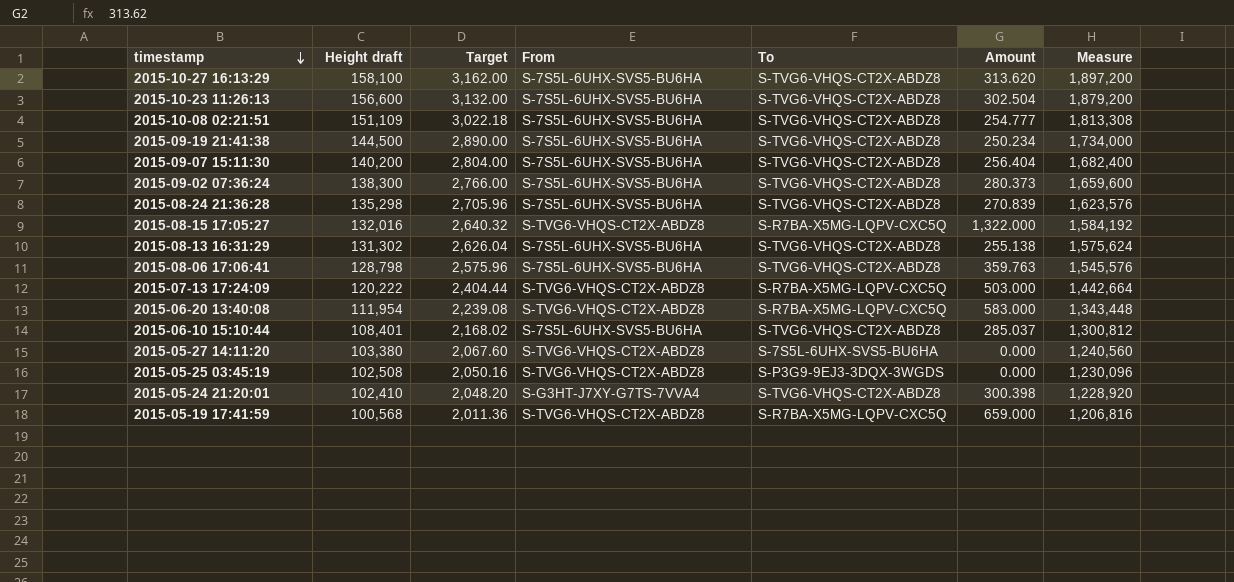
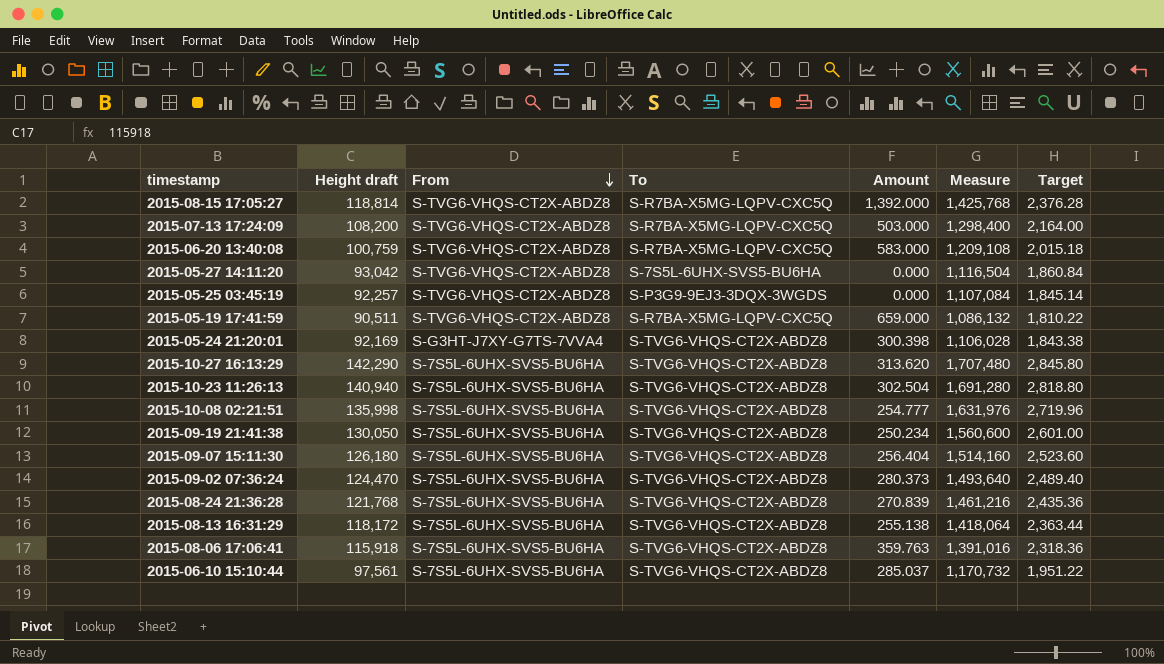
row order: timestamp descending -> From descending
column Target | position: 3 -> 7
2015-08-15 17:05:27 | Height draft: 132,016 -> 118,814
2015-08-15 17:05:27 | Amount: 1,322.000 -> 1,392.000
2015-08-15 17:05:27 | Measure: 1,584,192 -> 1,425,768
2015-08-15 17:05:27 | Target: 2,640.32 -> 2,376.28
2015-07-13 17:24:09 | Height draft: 120,222 -> 108,200
2015-07-13 17:24:09 | Measure: 1,442,664 -> 1,298,400
2015-07-13 17:24:09 | Target: 2,404.44 -> 2,164.00
2015-06-20 13:40:08 | Height draft: 111,954 -> 100,759
2015-06-20 13:40:08 | Measure: 1,343,448 -> 1,209,108
2015-06-20 13:40:08 | Target: 2,239.08 -> 2,015.18
2015-05-27 14:11:20 | Height draft: 103,380 -> 93,042
2015-05-27 14:11:20 | Measure: 1,240,560 -> 1,116,504
2015-05-27 14:11:20 | Target: 2,067.60 -> 1,860.84
2015-05-25 03:45:19 | Height draft: 102,508 -> 92,257
2015-05-25 03:45:19 | Measure: 1,230,096 -> 1,107,084
2015-05-25 03:45:19 | Target: 2,050.16 -> 1,845.14
2015-05-19 17:41:59 | Height draft: 100,568 -> 90,511
2015-05-19 17:41:59 | Measure: 1,206,816 -> 1,086,132
2015-05-19 17:41:59 | Target: 2,011.36 -> 1,810.22
2015-05-24 21:20:01 | Height draft: 102,410 -> 92,169
2015-05-24 21:20:01 | Measure: 1,228,920 -> 1,106,028
2015-05-24 21:20:01 | Target: 2,048.20 -> 1,843.38
2015-10-27 16:13:29 | Height draft: 158,100 -> 142,290
2015-10-27 16:13:29 | Measure: 1,897,200 -> 1,707,480
2015-10-27 16:13:29 | Target: 3,162.00 -> 2,845.80
2015-10-23 11:26:13 | Height draft: 156,600 -> 140,940
2015-10-23 11:26:13 | Measure: 1,879,200 -> 1,691,280
2015-10-23 11:26:13 | Target: 3,132.00 -> 2,818.80
2015-10-08 02:21:51 | Height draft: 151,109 -> 135,998
2015-10-08 02:21:51 | Measure: 1,813,308 -> 1,631,976
2015-10-08 02:21:51 | Target: 3,022.18 -> 2,719.96
2015-09-19 21:41:38 | Height draft: 144,500 -> 130,050
2015-09-19 21:41:38 | Measure: 1,734,000 -> 1,560,600
2015-09-19 21:41:38 | Target: 2,890.00 -> 2,601.00
2015-09-07 15:11:30 | Height draft: 140,200 -> 126,180
2015-09-07 15:11:30 | Measure: 1,682,400 -> 1,514,160
2015-09-07 15:11:30 | Target: 2,804.00 -> 2,523.60
2015-09-02 07:36:24 | Height draft: 138,300 -> 124,470
2015-09-02 07:36:24 | Measure: 1,659,600 -> 1,493,640
2015-09-02 07:36:24 | Target: 2,766.00 -> 2,489.40
2015-08-24 21:36:28 | Height draft: 135,298 -> 121,768
2015-08-24 21:36:28 | Measure: 1,623,576 -> 1,461,216
2015-08-24 21:36:28 | Target: 2,705.96 -> 2,435.36
2015-08-13 16:31:29 | Height draft: 131,302 -> 118,172
2015-08-13 16:31:29 | Measure: 1,575,624 -> 1,418,064
2015-08-13 16:31:29 | Target: 2,626.04 -> 2,363.44
2015-08-06 17:06:41 | Height draft: 128,798 -> 115,918
2015-08-06 17:06:41 | Measure: 1,545,576 -> 1,391,016
2015-08-06 17:06:41 | Target: 2,575.96 -> 2,318.36
2015-06-10 15:10:44 | Height draft: 108,401 -> 97,561
2015-06-10 15:10:44 | Measure: 1,300,812 -> 1,170,732
2015-06-10 15:10:44 | Target: 2,168.02 -> 1,951.22

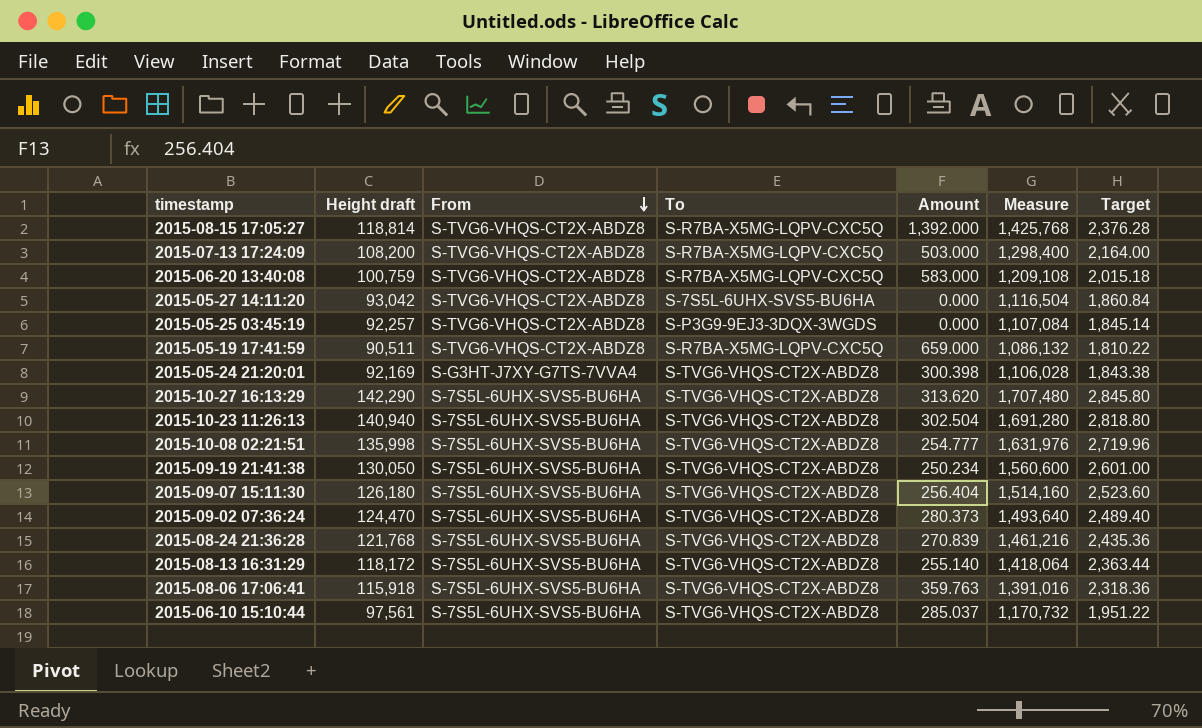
2015-08-13 16:31:29 | Amount: 255.138 -> 255.140

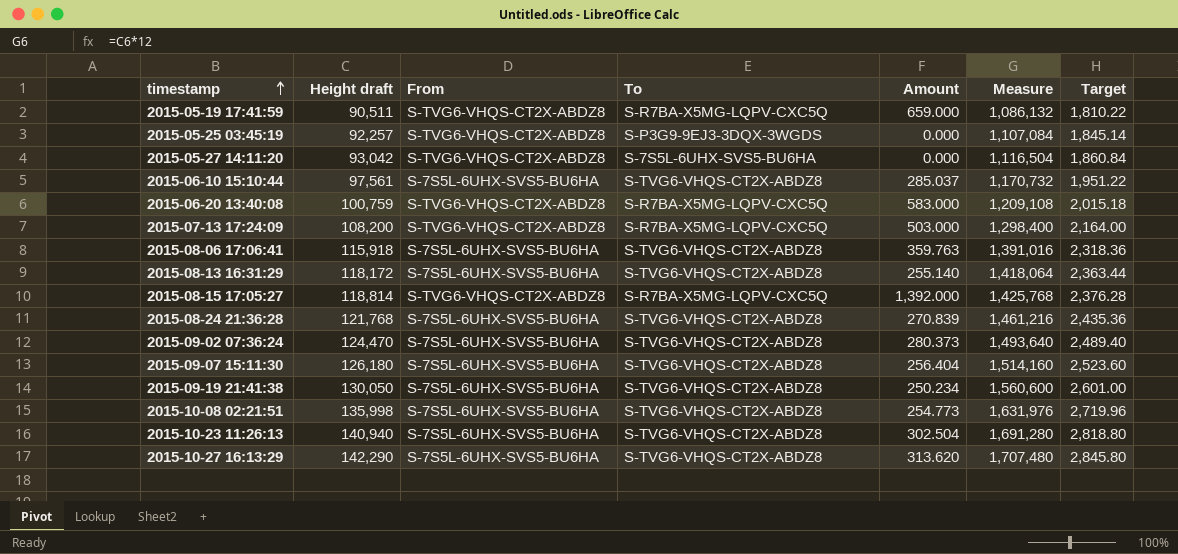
row order: From descending -> timestamp ascending
row 2015-05-24 21:20:01: 92,169 | S-G3HT-J7XY-G7TS-7VVA4 | S-TVG6-VHQS-CT2X-ABDZ8 | 300.398 | 1,106,028 | 1,843.38 -> none
2015-10-08 02:21:51 | Amount: 254.777 -> 254.773

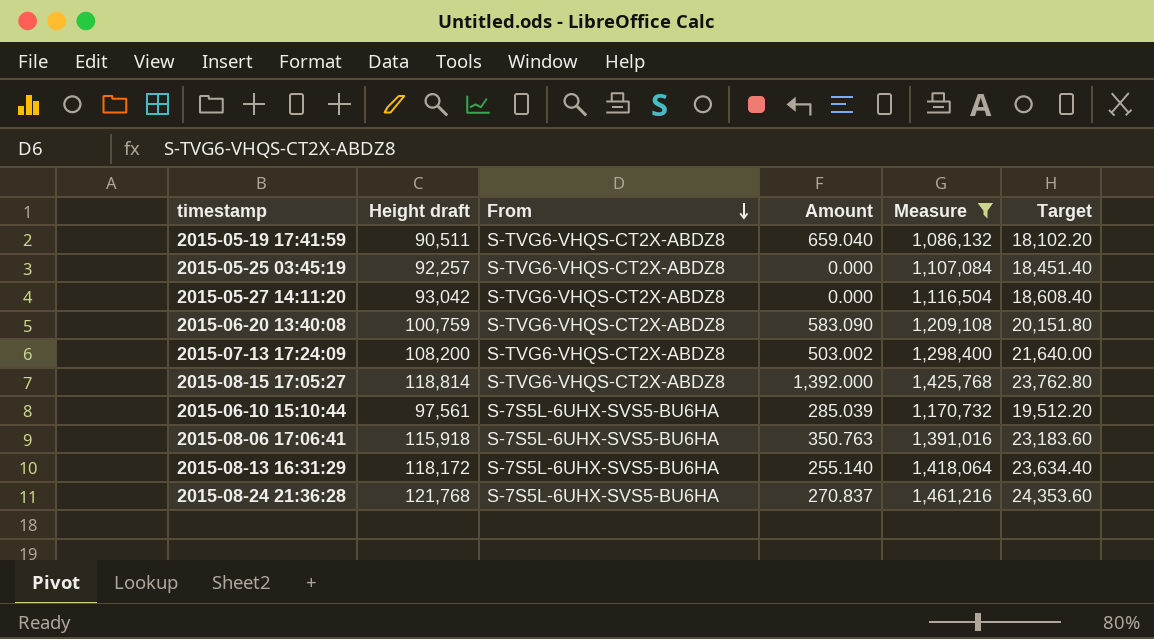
filter: none -> Measure <= 1,461,216
row order: timestamp ascending -> From descending
column To | position: 4 -> none
column Target | formula: [Height draft] * 0.02 -> [Height draft] * 0.2
2015-05-19 17:41:59 | Amount: 659.000 -> 659.040
2015-06-20 13:40:08 | Amount: 583.000 -> 583.090
2015-07-13 17:24:09 | Amount: 503.000 -> 503.002
2015-06-10 15:10:44 | Amount: 285.037 -> 285.039
2015-08-06 17:06:41 | Amount: 359.763 -> 350.763
2015-08-24 21:36:28 | Amount: 270.839 -> 270.837

